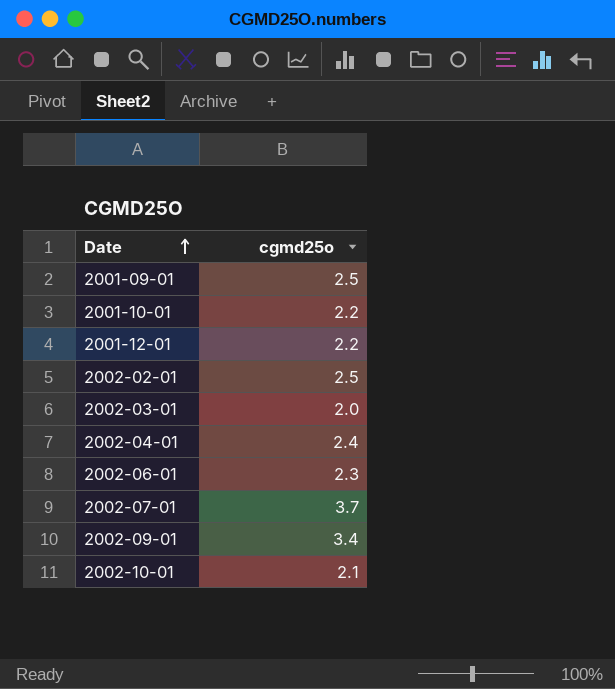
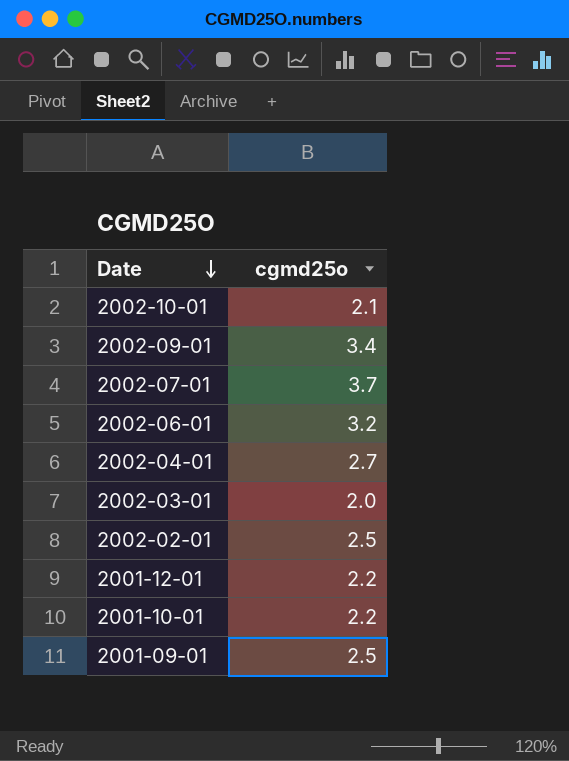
row order: Date ascending -> Date descending
2002-06-01 | cgmd25o: 2.3 -> 3.2
2002-04-01 | cgmd25o: 2.4 -> 2.7

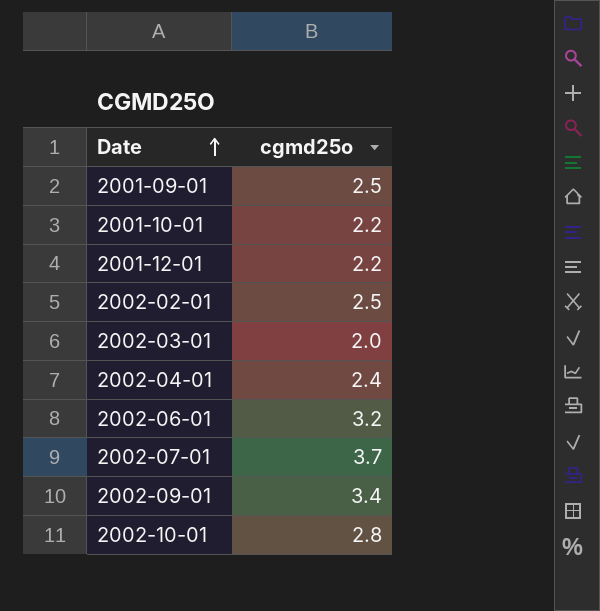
row order: Date descending -> Date ascending
2002-04-01 | cgmd25o: 2.7 -> 2.4
2002-10-01 | cgmd25o: 2.1 -> 2.8

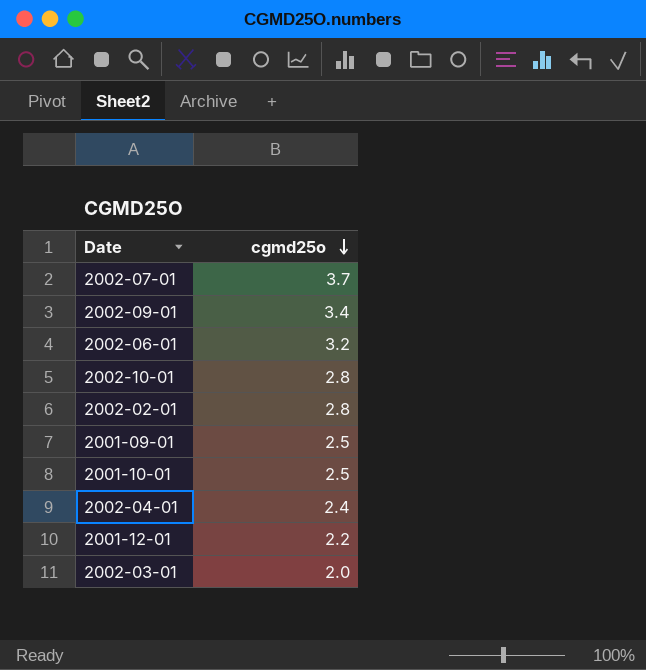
row order: Date ascending -> cgmd25o descending
2002-02-01 | cgmd25o: 2.5 -> 2.8
2001-10-01 | cgmd25o: 2.2 -> 2.5

